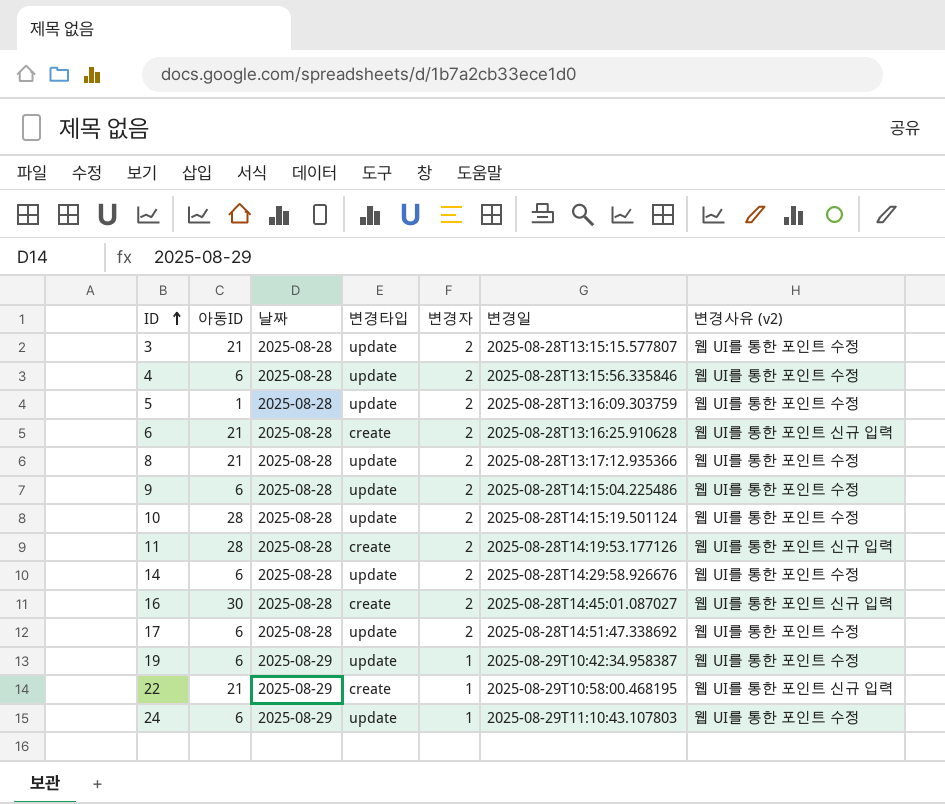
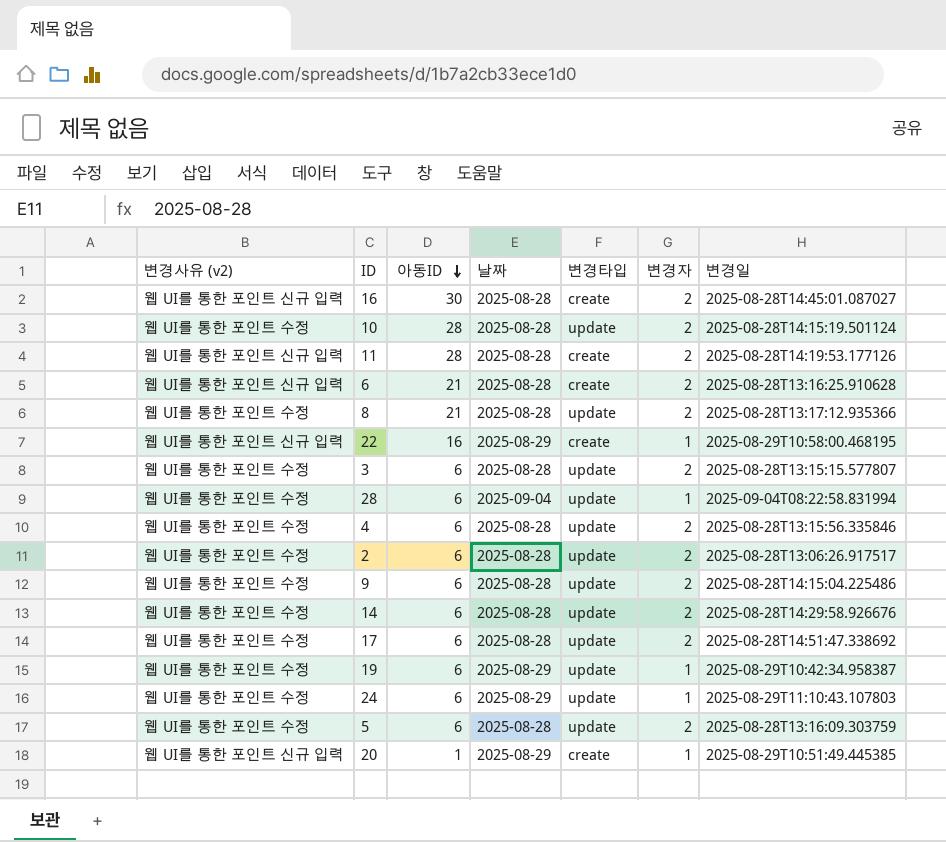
row order: ID ascending -> 아동ID descending
column 변경사유 (v2) | position: 7 -> 1
22 | 아동ID: 21 -> 16
3 | 아동ID: 21 -> 6
row 28: none -> 웹 UI를 통한 포인트 수정 | 6 | 2025-09-04 | update | 1 | 2025-09-04T08:22:58.831994
row 2: none -> 웹 UI를 통한 포인트 수정 | 6 | 2025-08-28 | update | 2 | 2025-08-28T13:06:26.917517
5 | 아동ID: 1 -> 6
row 20: none -> 웹 UI를 통한 포인트 신규 입력 | 1 | 2025-08-29 | create | 1 | 2025-08-29T10:51:49.445385

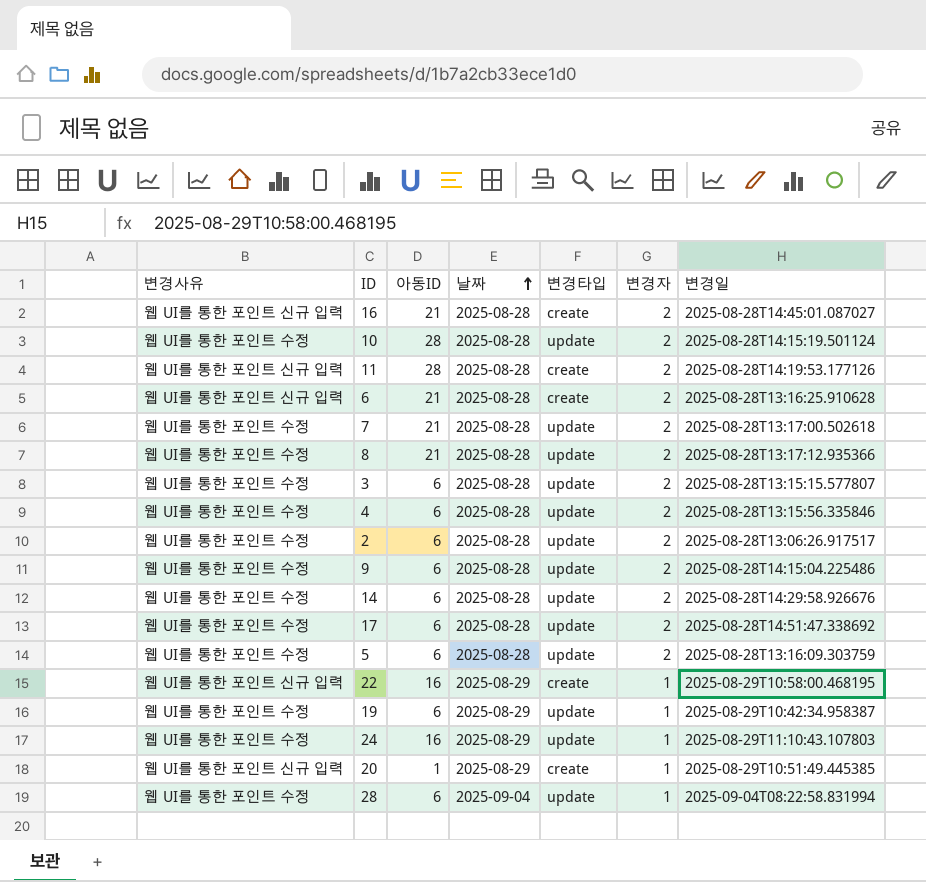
row order: 아동ID descending -> 날짜 ascending
column name: 변경사유 (v2) -> 변경사유
16 | 아동ID: 30 -> 21
row 7: none -> 웹 UI를 통한 포인트 수정 | 21 | 2025-08-28 | update | 2 | 2025-08-28T13:17:00.502618
24 | 아동ID: 6 -> 16

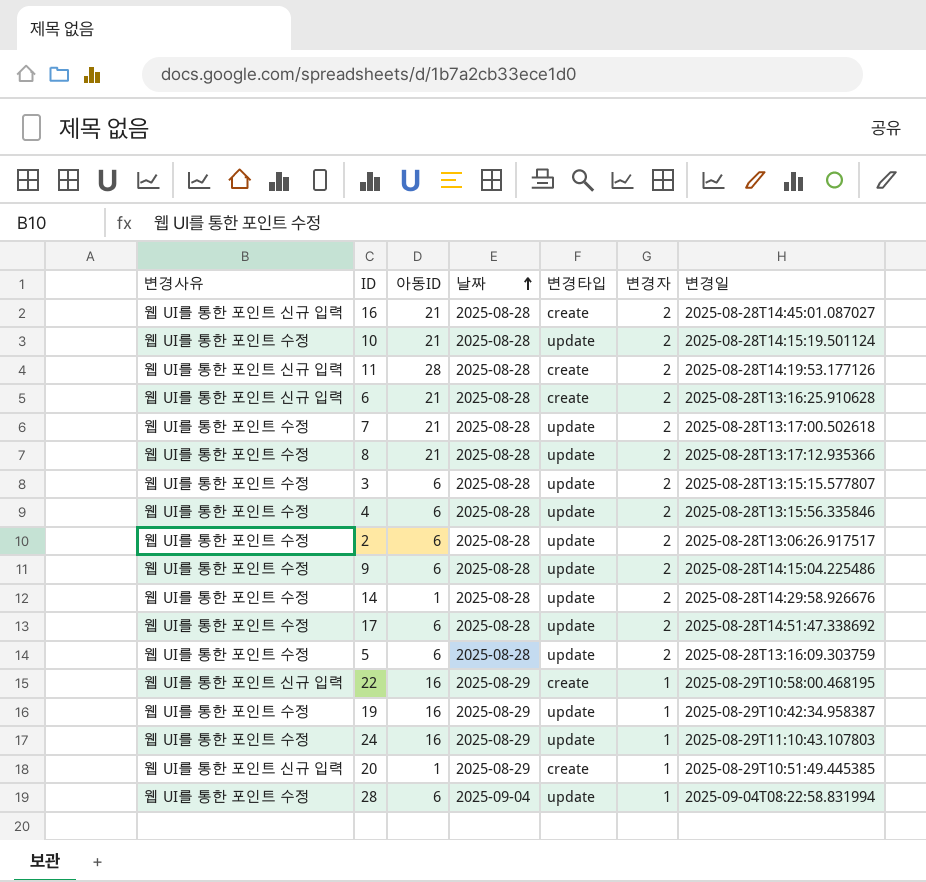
10 | 아동ID: 28 -> 21
14 | 아동ID: 6 -> 1
19 | 아동ID: 6 -> 16

